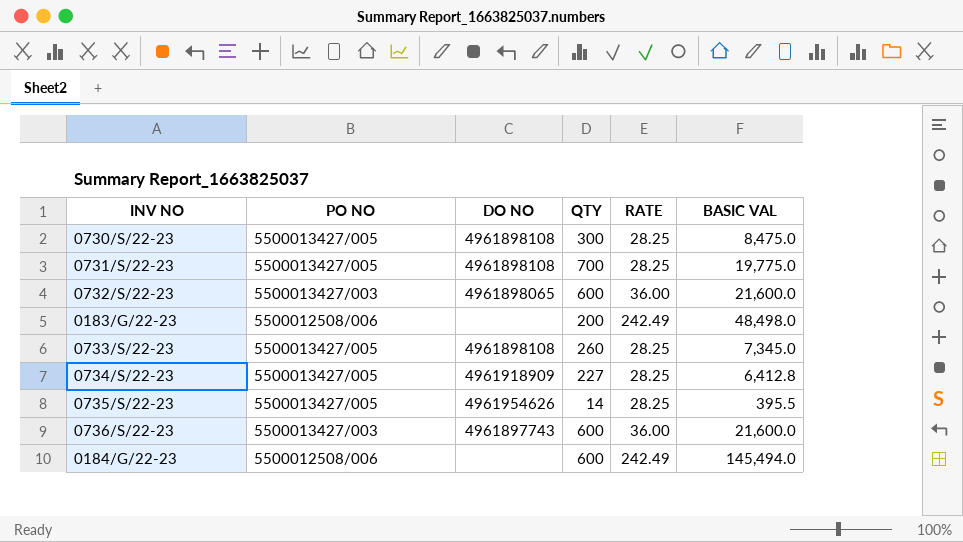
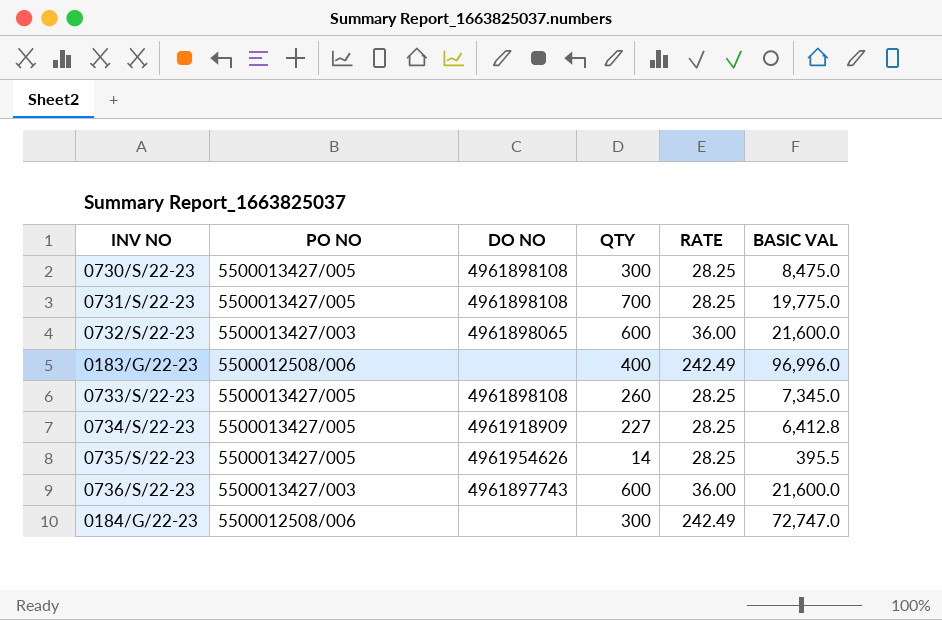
0183/G/22-23 | QTY: 200 -> 400
0183/G/22-23 | BASIC VAL: 48,498.0 -> 96,996.0
0184/G/22-23 | QTY: 600 -> 300
0184/G/22-23 | BASIC VAL: 145,494.0 -> 72,747.0

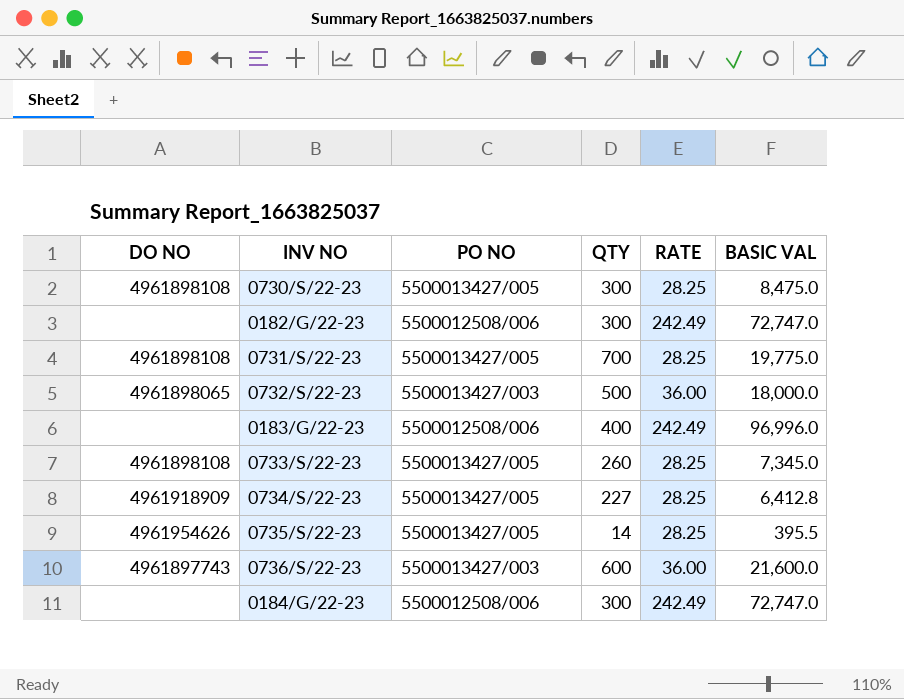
column DO NO | position: 3 -> 1
row 0182/G/22-23: none -> none | 5500012508/006 | 300 | 242.49 | 72,747.0
0732/S/22-23 | QTY: 600 -> 500
0732/S/22-23 | BASIC VAL: 21,600.0 -> 18,000.0

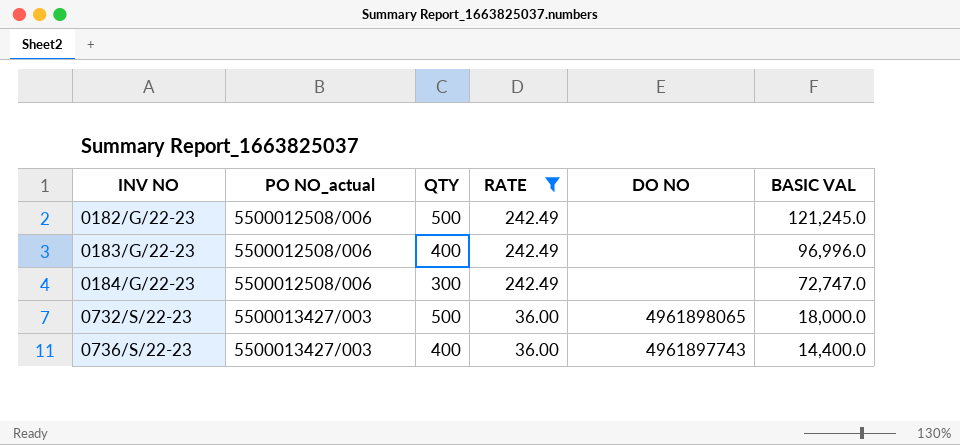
filter: none -> RATE != 28.25
row order: none -> INV NO ascending
column name: PO NO -> PO NO_actual
column DO NO | position: 1 -> 5
0182/G/22-23 | QTY: 300 -> 500
0182/G/22-23 | BASIC VAL: 72,747.0 -> 121,245.0
0736/S/22-23 | QTY: 600 -> 400
0736/S/22-23 | BASIC VAL: 21,600.0 -> 14,400.0

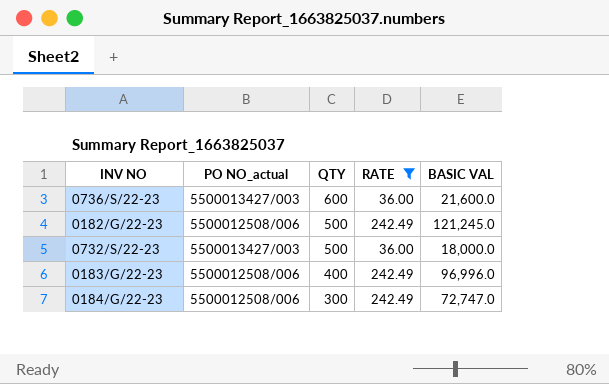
row order: INV NO ascending -> QTY descending
column DO NO | position: 5 -> none
0736/S/22-23 | QTY: 400 -> 600
0736/S/22-23 | BASIC VAL: 14,400.0 -> 21,600.0

